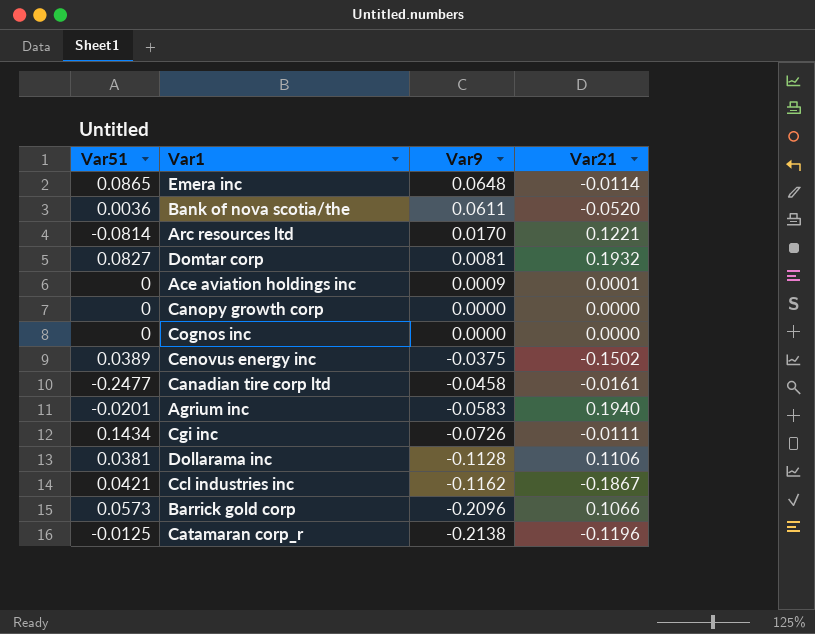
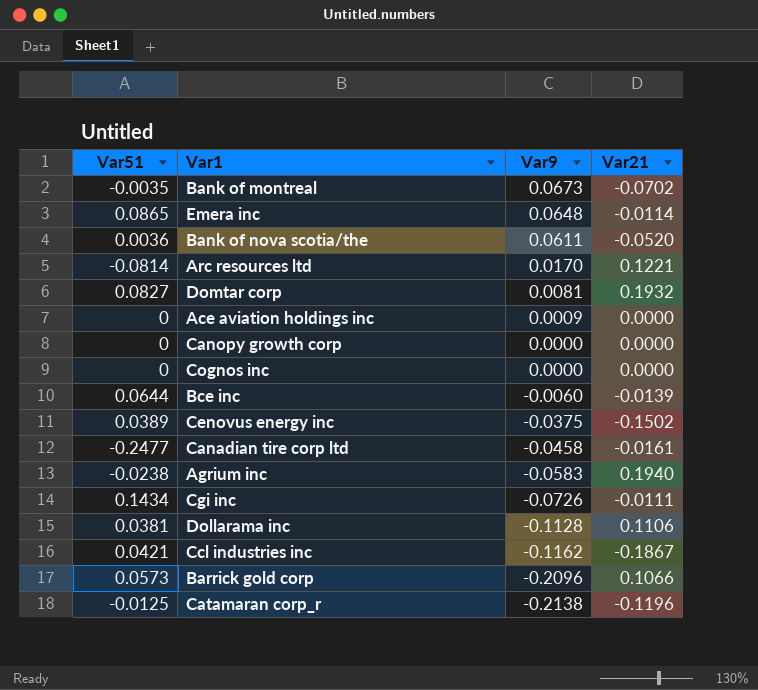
row Bank of montreal: none -> -0.0035 | 0.0673 | -0.0702
Ace aviation holdings inc | Var21: 0.0001 -> 0.0000
row Bce inc: none -> 0.0644 | -0.0060 | -0.0139
Agrium inc | Var51: -0.0201 -> -0.0238

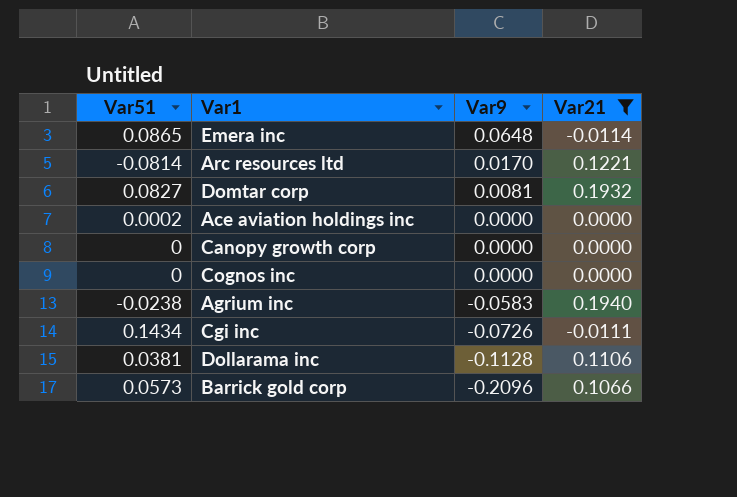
filter: none -> Var21 >= -0.0114
Ace aviation holdings inc | Var51: 0 -> 0.0002
Ace aviation holdings inc | Var9: 0.0009 -> 0.0000

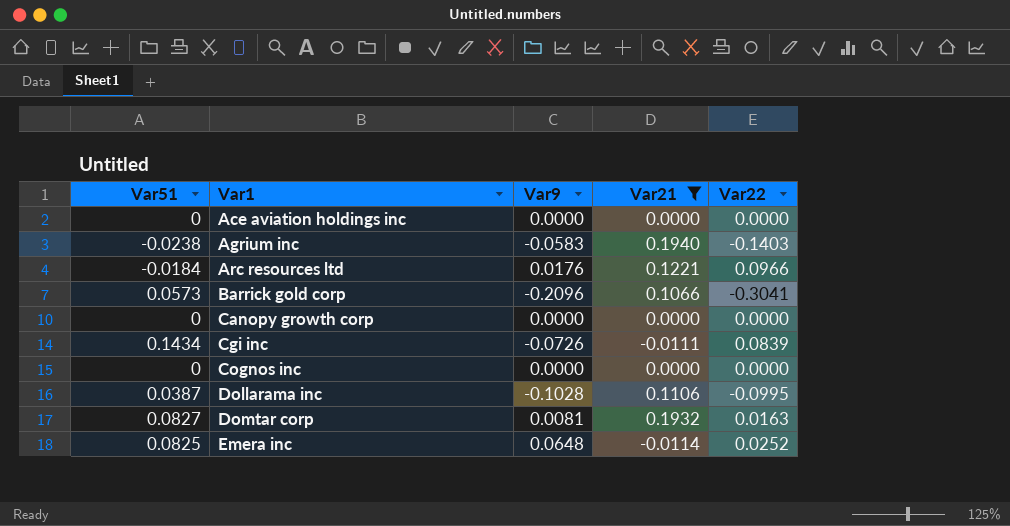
row order: Var9 descending -> Var1 ascending
column Var22 | position: none -> 5
Ace aviation holdings inc | Var51: 0.0002 -> 0
Arc resources ltd | Var51: -0.0814 -> -0.0184
Arc resources ltd | Var9: 0.0170 -> 0.0176
Dollarama inc | Var51: 0.0381 -> 0.0387
Dollarama inc | Var9: -0.1128 -> -0.1028
Emera inc | Var51: 0.0865 -> 0.0825

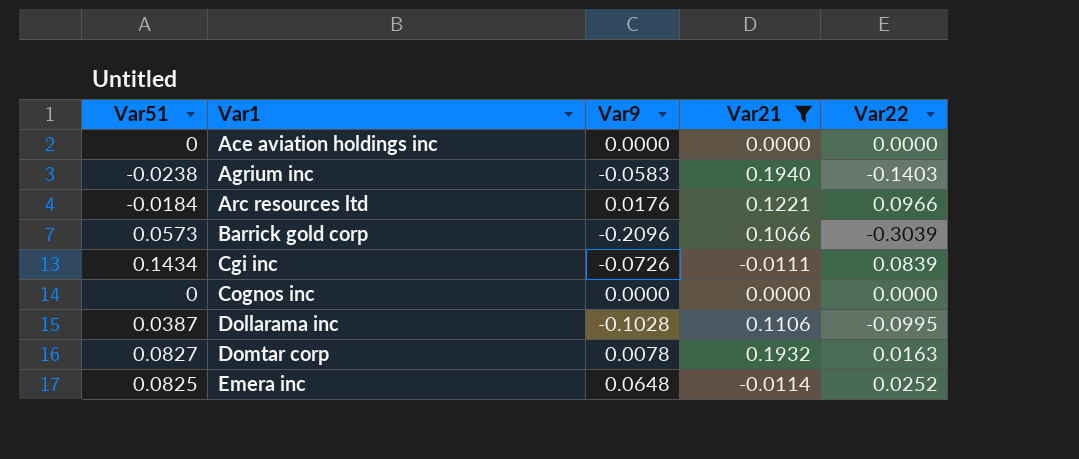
row Canopy growth corp: 0 | 0.0000 | 0.0000 | 0.0000 -> none
Barrick gold corp | Var22: -0.3041 -> -0.3039
Domtar corp | Var9: 0.0081 -> 0.0078

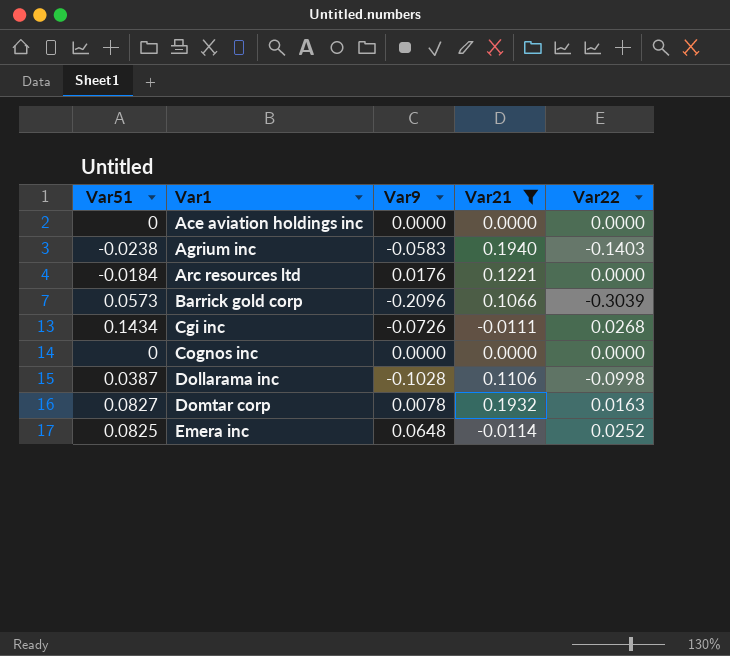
Arc resources ltd | Var22: 0.0966 -> 0.0000
Cgi inc | Var22: 0.0839 -> 0.0268
Dollarama inc | Var22: -0.0995 -> -0.0998

